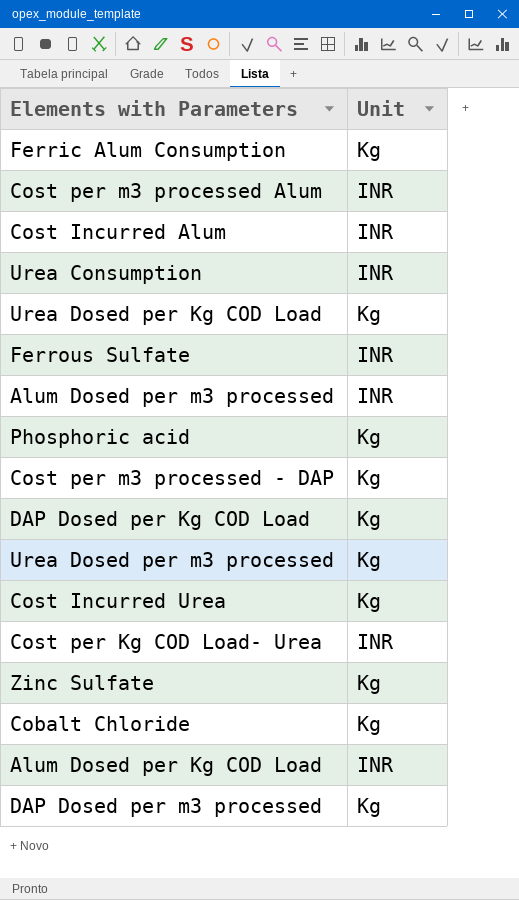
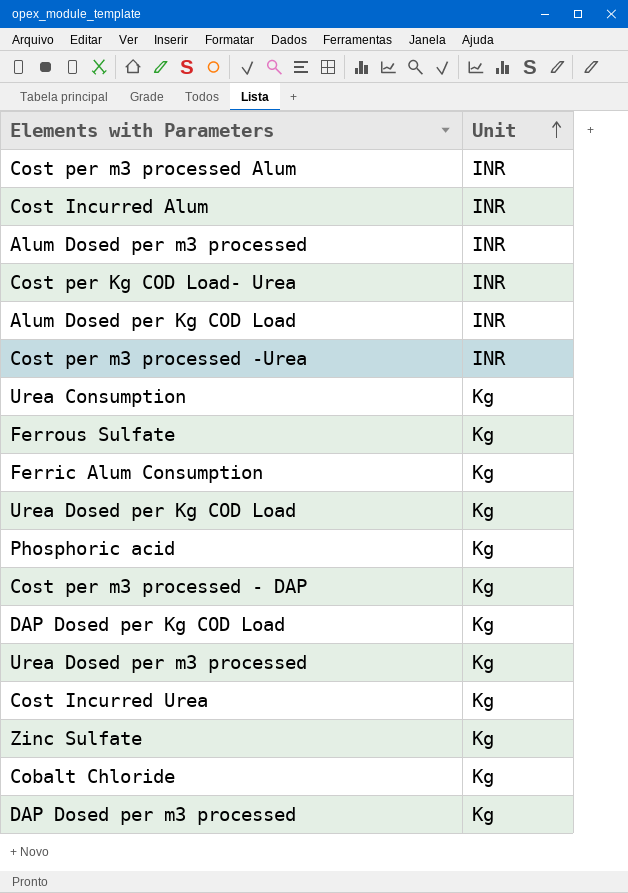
row order: none -> Unit ascending
row Cost per m3 processed -Urea: none -> INR
Urea Consumption | Unit: INR -> Kg
Ferrous Sulfate | Unit: INR -> Kg

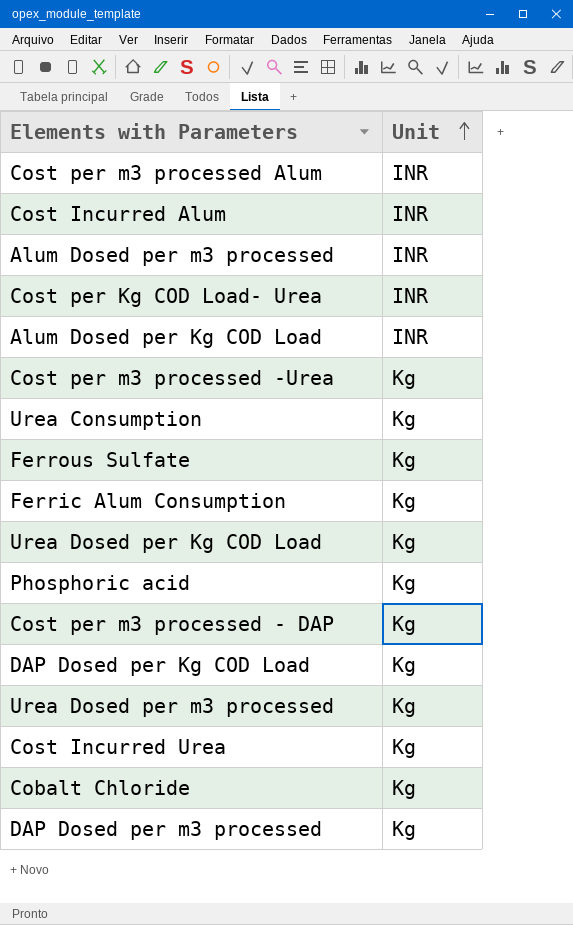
row Zinc Sulfate: Kg -> none
Cost per m3 processed -Urea | Unit: INR -> Kg

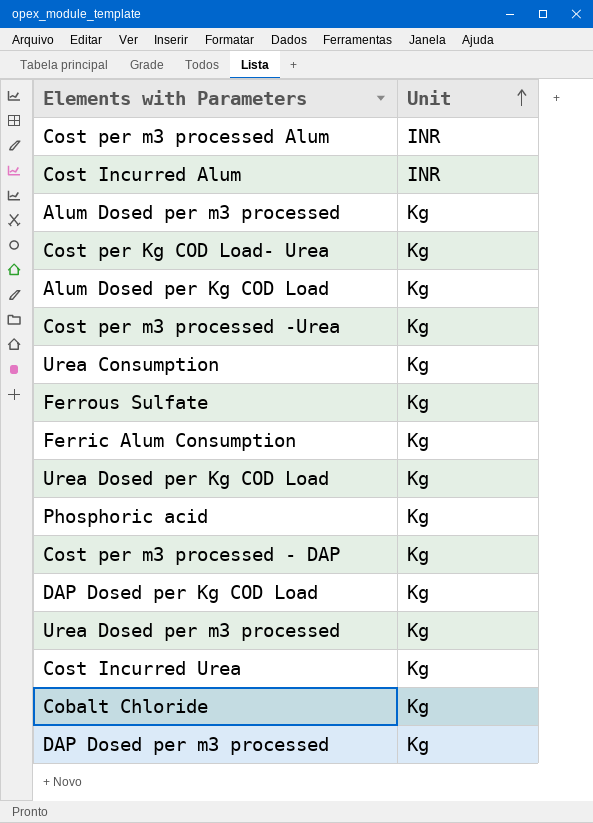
Alum Dosed per m3 processed | Unit: INR -> Kg
Cost per Kg COD Load- Urea | Unit: INR -> Kg
Alum Dosed per Kg COD Load | Unit: INR -> Kg

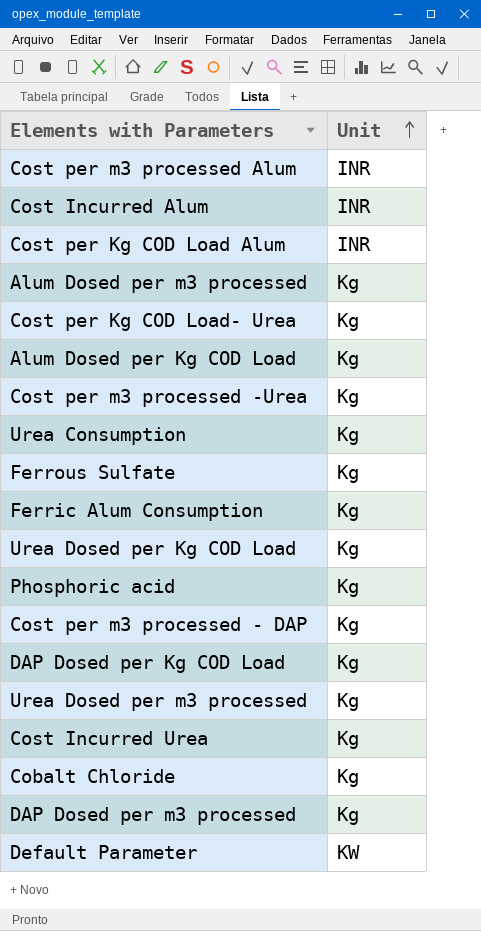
row Cost per Kg COD Load Alum: none -> INR
row Default Parameter: none -> KW

